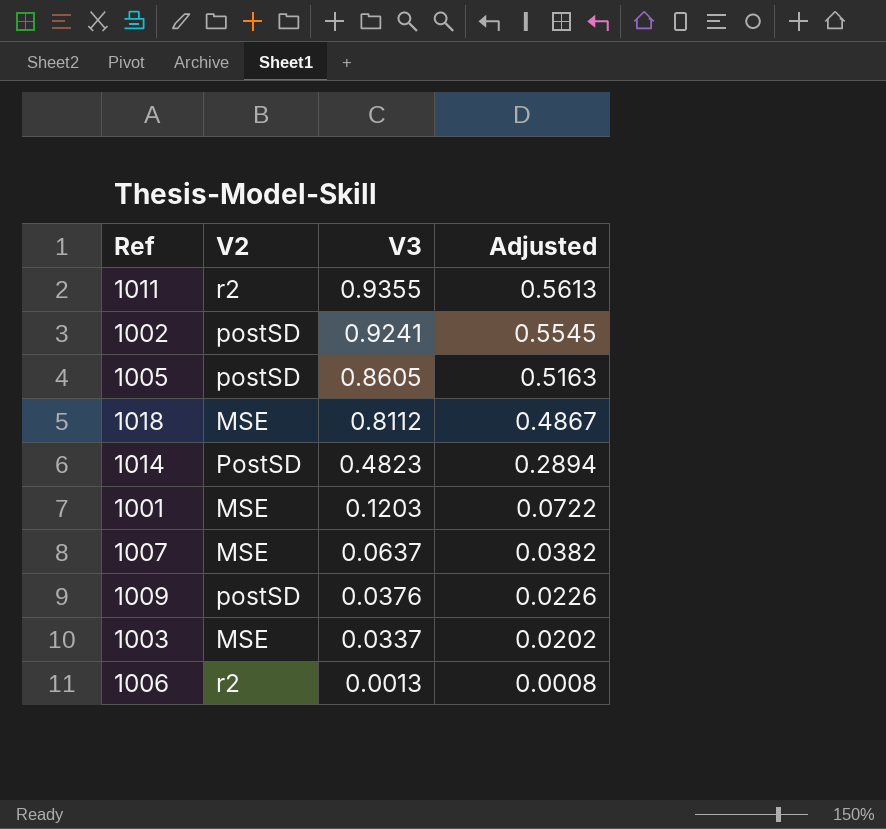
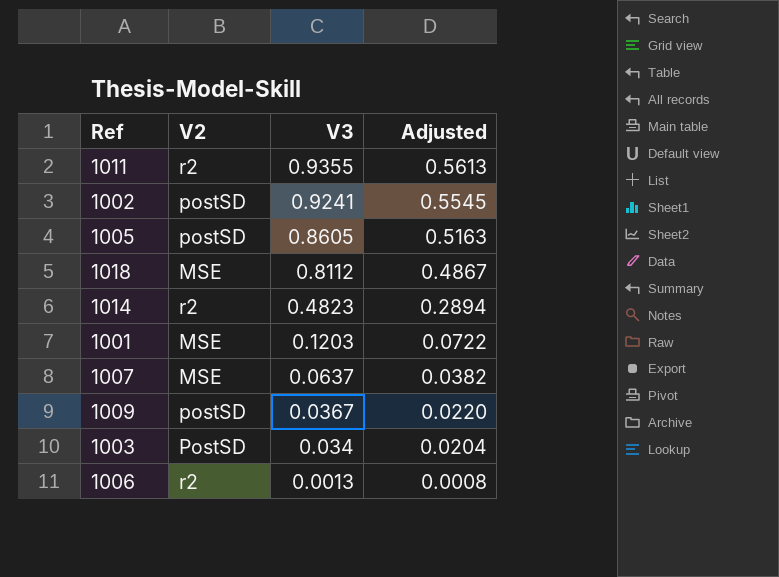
1014 | V2: PostSD -> r2
1009 | V3: 0.0376 -> 0.0367
1009 | Adjusted: 0.0226 -> 0.0220
1003 | V2: MSE -> PostSD
1003 | V3: 0.0337 -> 0.034
1003 | Adjusted: 0.0202 -> 0.0204

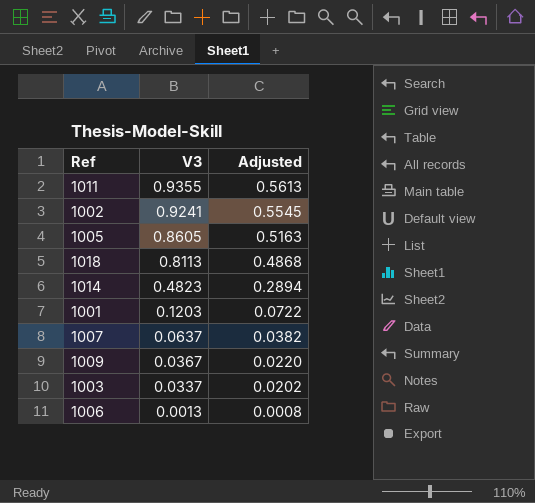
column V2 | position: 2 -> none
1018 | V3: 0.8112 -> 0.8113
1018 | Adjusted: 0.4867 -> 0.4868
1003 | V3: 0.034 -> 0.0337
1003 | Adjusted: 0.0204 -> 0.0202

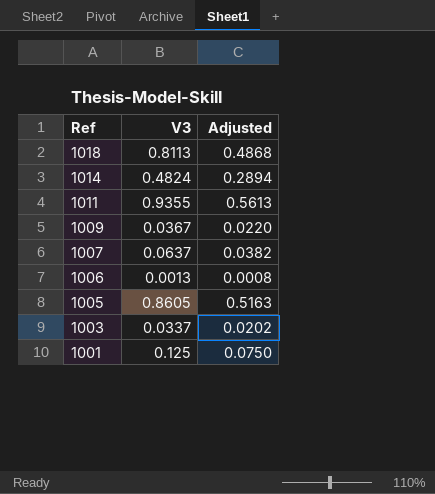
row order: V3 descending -> Ref descending
row 1002: 0.9241 | 0.5545 -> none
1014 | V3: 0.4823 -> 0.4824
1001 | V3: 0.1203 -> 0.125
1001 | Adjusted: 0.0722 -> 0.0750

